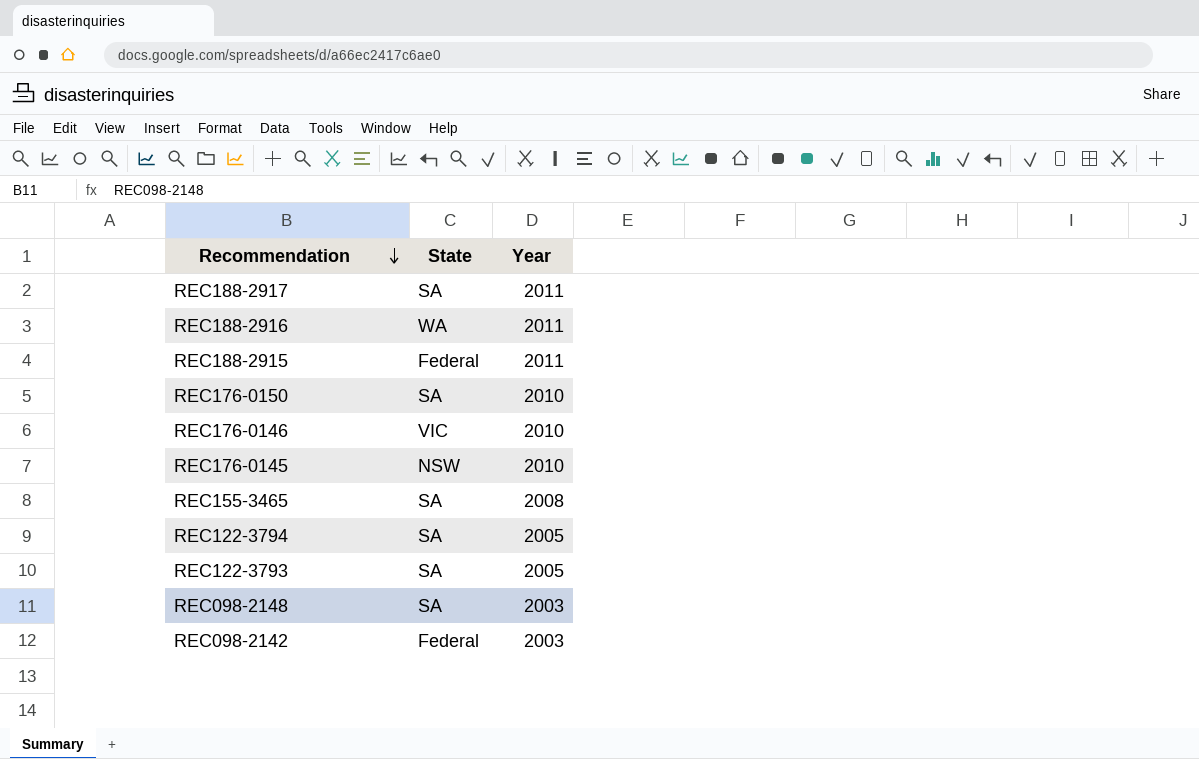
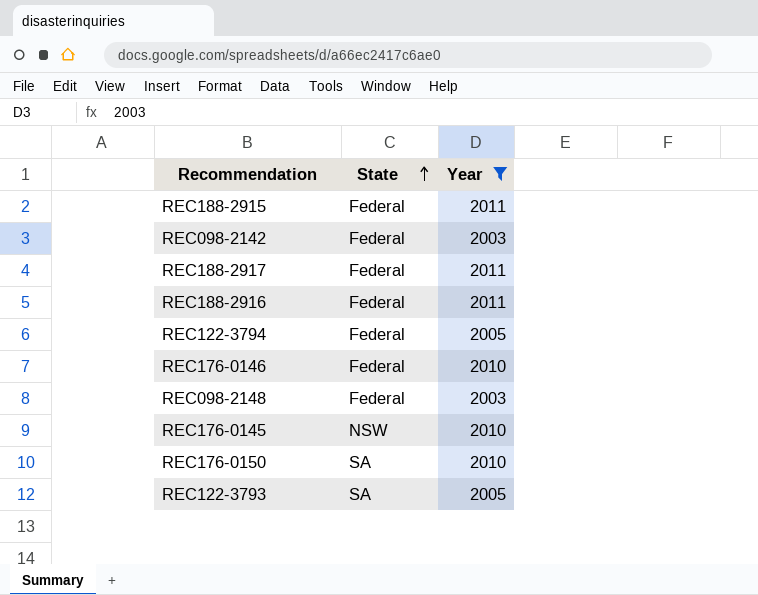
filter: none -> Year != 2008
row order: Recommendation descending -> State ascending
REC188-2917 | State: SA -> Federal
REC188-2916 | State: WA -> Federal
REC122-3794 | State: SA -> Federal
REC176-0146 | State: VIC -> Federal
REC098-2148 | State: SA -> Federal

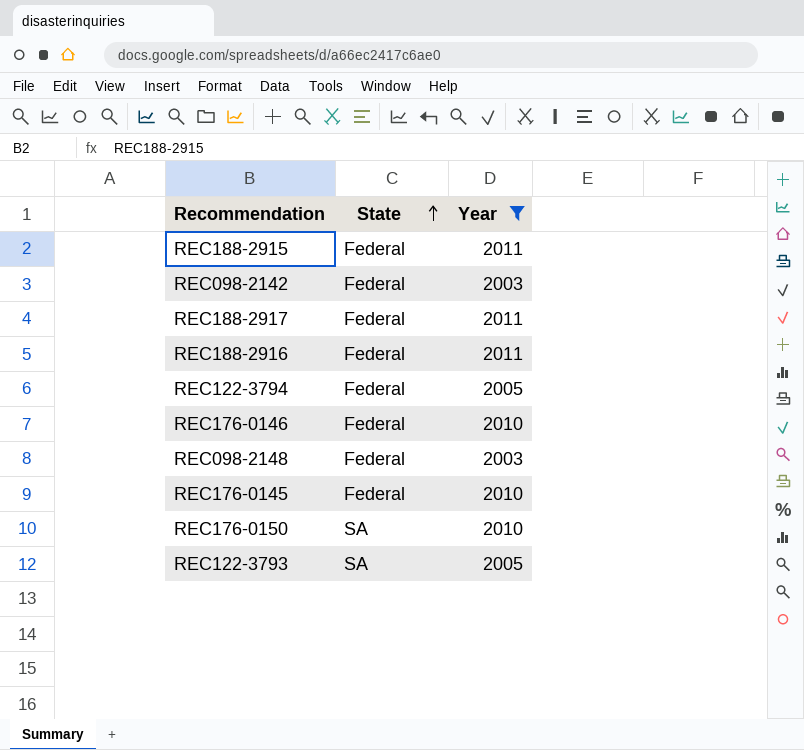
REC176-0145 | State: NSW -> Federal

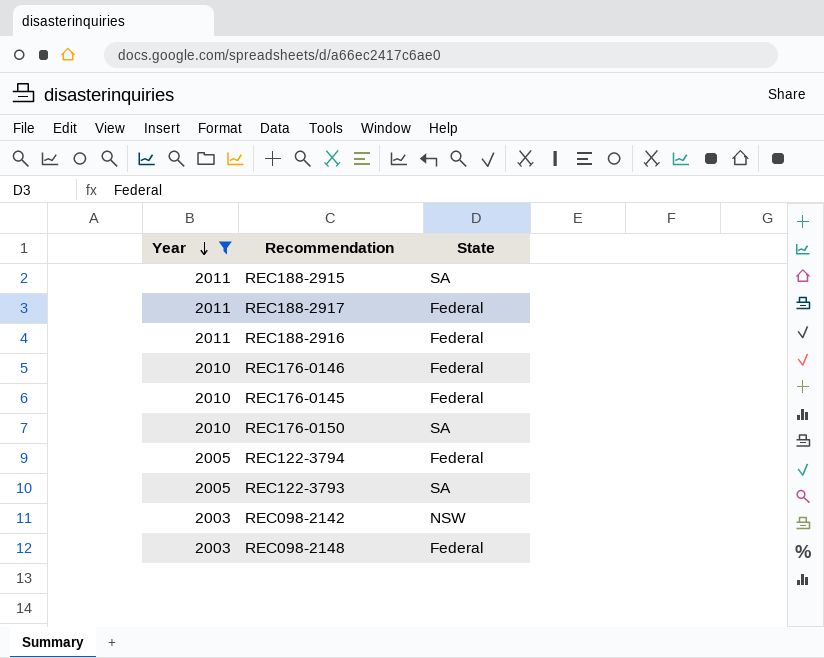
row order: State ascending -> Year descending
column Year | position: 3 -> 1
REC188-2915 | State: Federal -> SA
REC098-2142 | State: Federal -> NSW

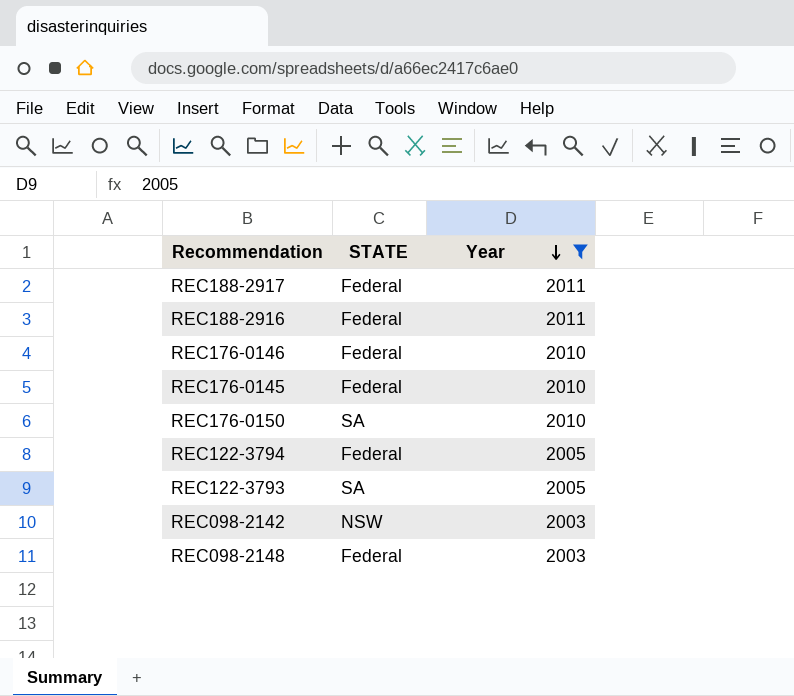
column name: State -> STATE
column Year | position: 1 -> 3
row REC188-2915: 2011 | SA -> none

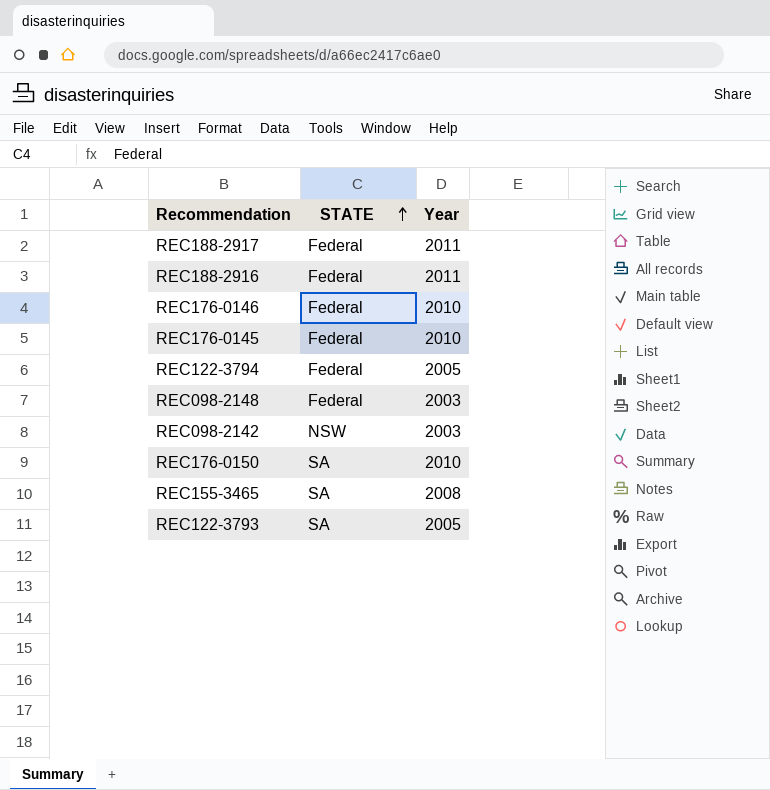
filter: Year != 2008 -> none
row order: Year descending -> STATE ascending

